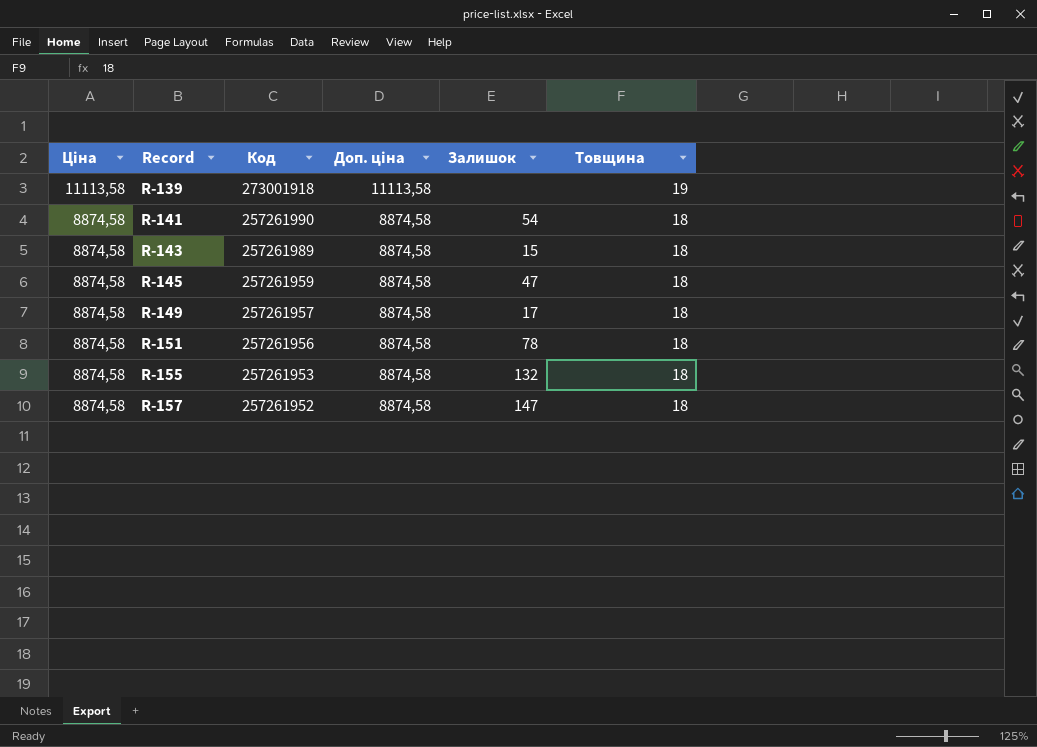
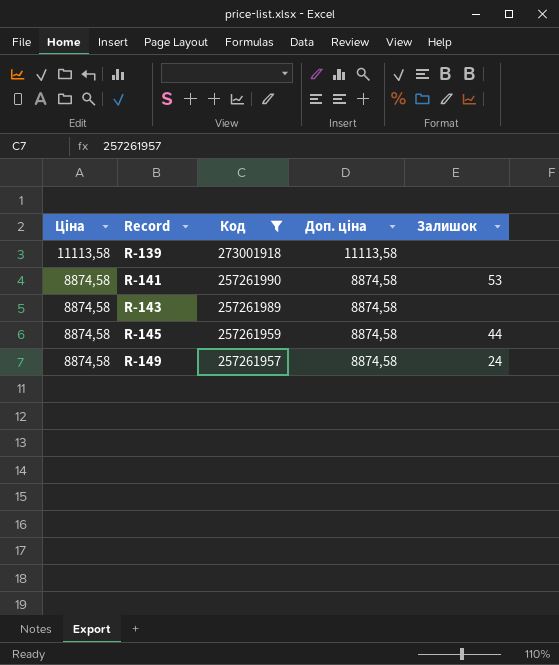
filter: none -> Код >= 257261957
column Товщина | position: 6 -> none
R-141 | Залишок: 54 -> 53
R-143 | Залишок: 15 -> none
R-145 | Залишок: 47 -> 44
R-149 | Залишок: 17 -> 24

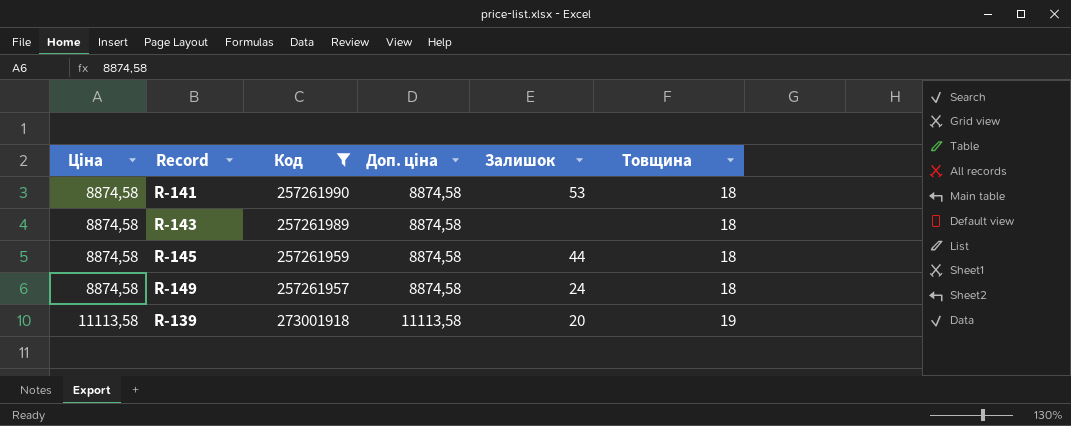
row order: Ціна descending -> Ціна ascending
column Товщина | position: none -> 6
R-139 | Залишок: none -> 20

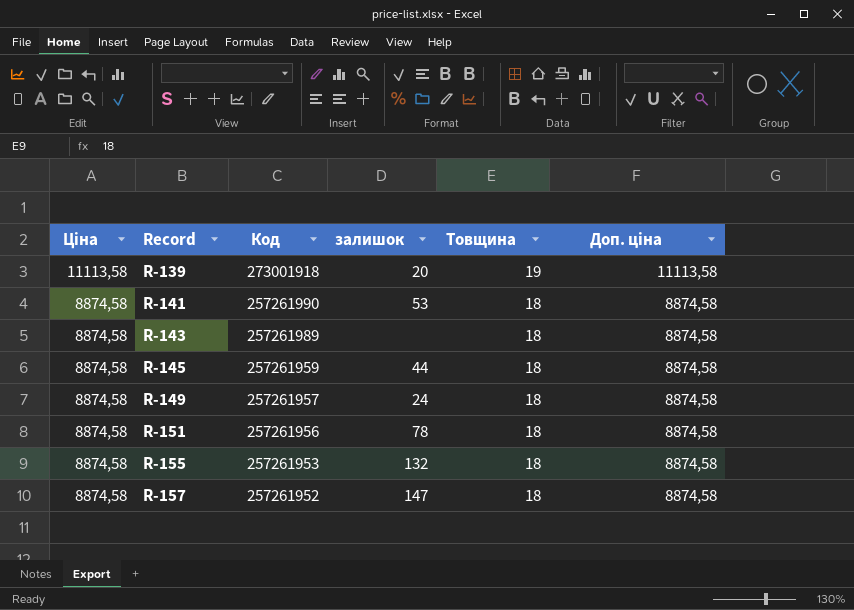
filter: Код >= 257261957 -> none
row order: Ціна ascending -> Ціна descending
column name: Залишок -> залишок
column Доп. ціна | position: 4 -> 6

